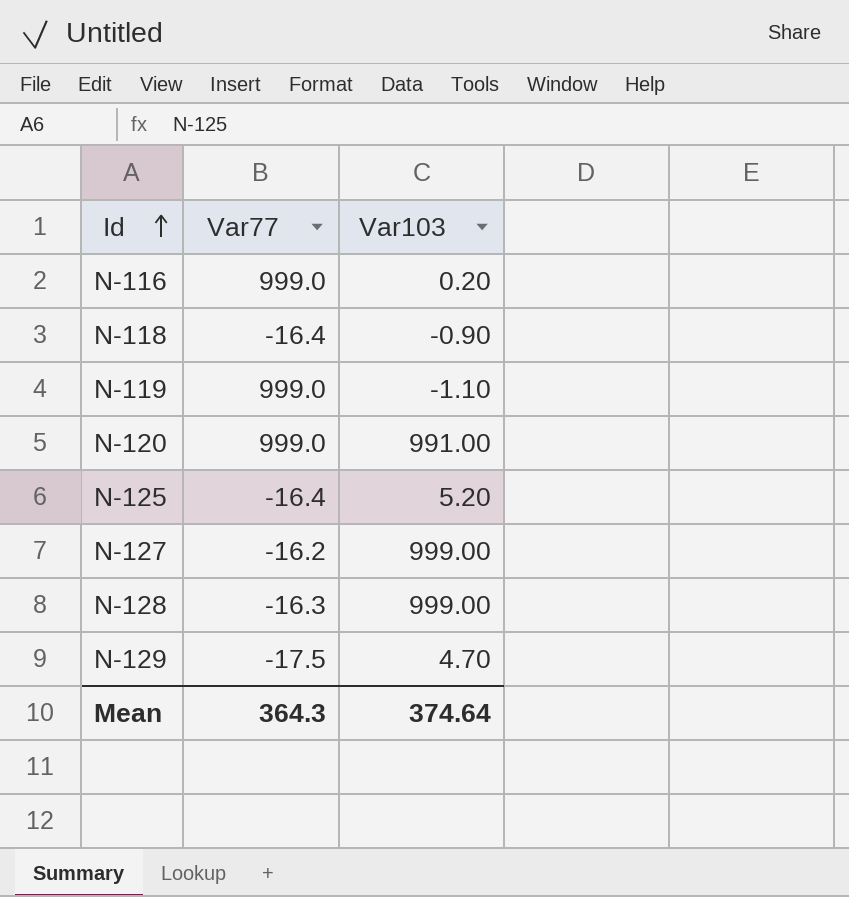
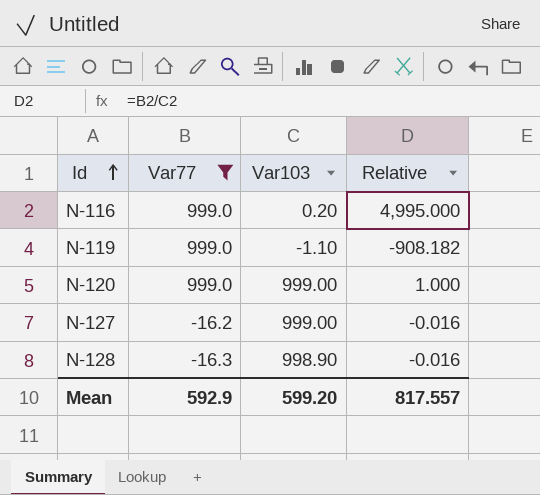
filter: none -> Var77 >= -16.3
column Relative | formula: none -> [Var77] / [Var103]
N-120 | Var103: 991.00 -> 999.00
N-128 | Var103: 999.00 -> 998.90
Mean | Var77: 364.3 -> 592.9
Mean | Var103: 374.64 -> 599.20

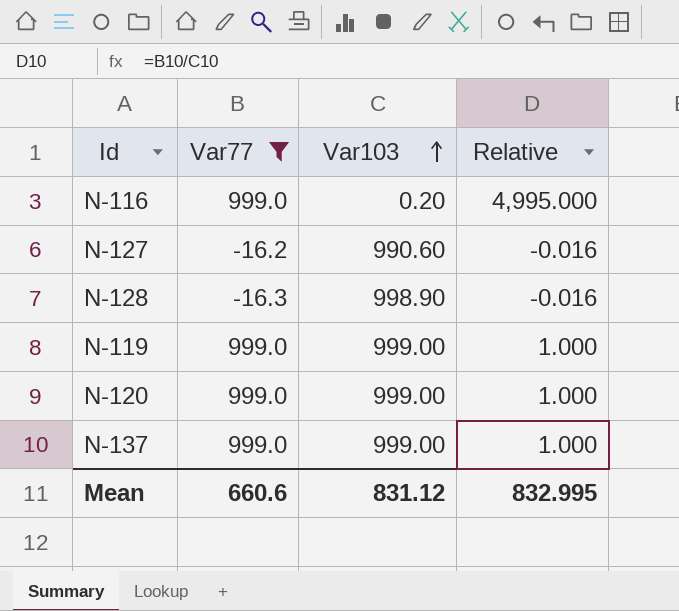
row order: Id ascending -> Var103 ascending
N-127 | Var103: 999.00 -> 990.60
N-119 | Var103: -1.10 -> 999.00
N-119 | Relative: -908.182 -> 1.000
row N-137: none -> 999.0 | 999.00 | 1.000
Mean | Var77: 592.9 -> 660.6
Mean | Var103: 599.20 -> 831.12
Mean | Relative: 817.557 -> 832.995

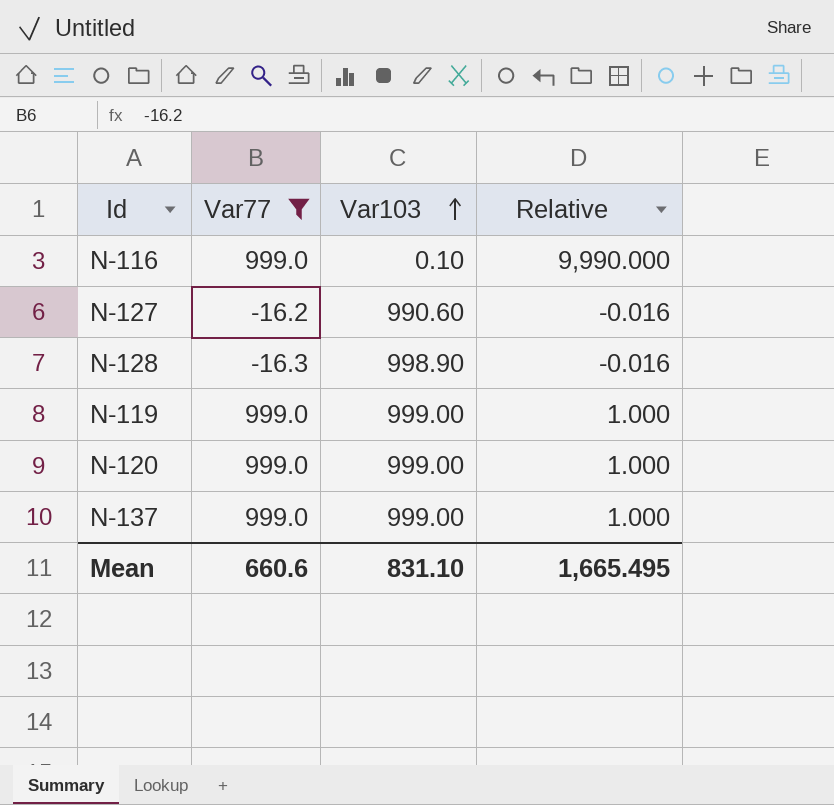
N-116 | Var103: 0.20 -> 0.10
N-116 | Relative: 4,995.000 -> 9,990.000
Mean | Var103: 831.12 -> 831.10
Mean | Relative: 832.995 -> 1,665.495

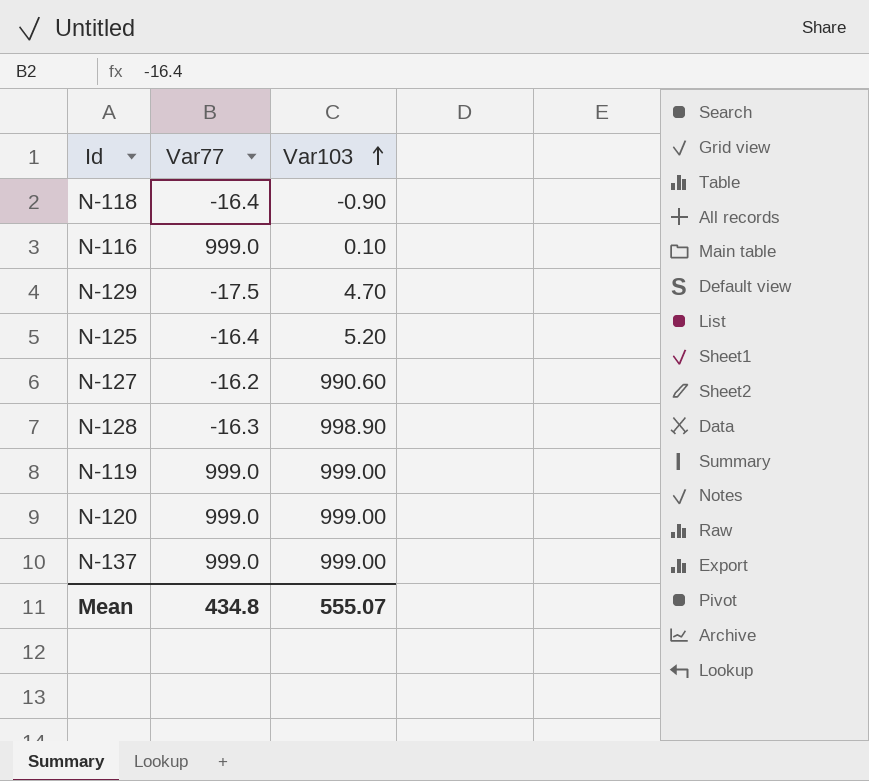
filter: Var77 >= -16.3 -> none
column Relative | formula: [Var77] / [Var103] -> none
Mean | Var77: 660.6 -> 434.8
Mean | Var103: 831.10 -> 555.07

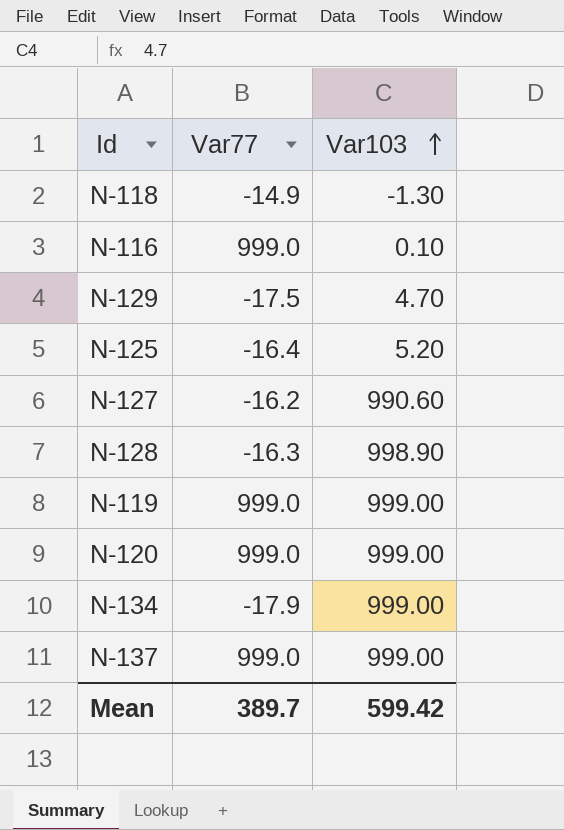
N-118 | Var77: -16.4 -> -14.9
N-118 | Var103: -0.90 -> -1.30
row N-134: none -> -17.9 | 999.00
Mean | Var77: 434.8 -> 389.7
Mean | Var103: 555.07 -> 599.42

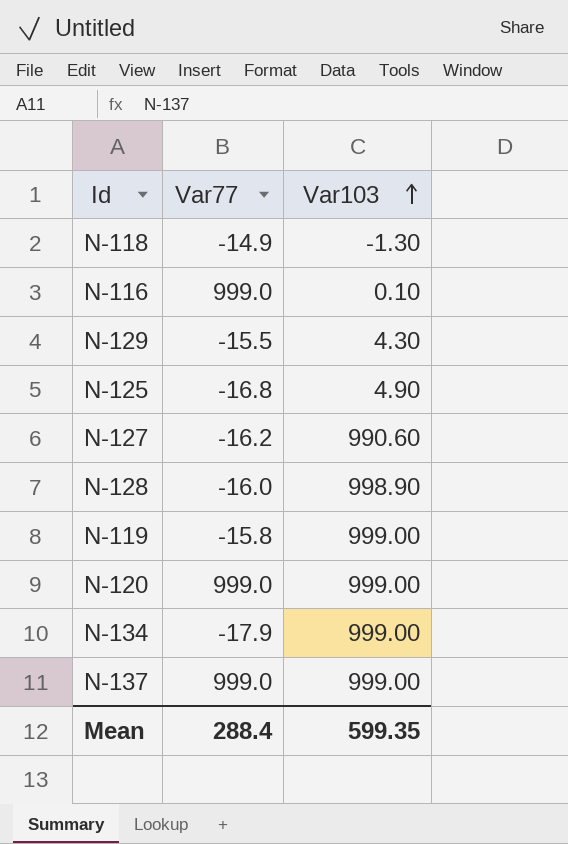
N-129 | Var77: -17.5 -> -15.5
N-129 | Var103: 4.70 -> 4.30
N-125 | Var77: -16.4 -> -16.8
N-125 | Var103: 5.20 -> 4.90
N-128 | Var77: -16.3 -> -16.0
N-119 | Var77: 999.0 -> -15.8
Mean | Var77: 389.7 -> 288.4
Mean | Var103: 599.42 -> 599.35

